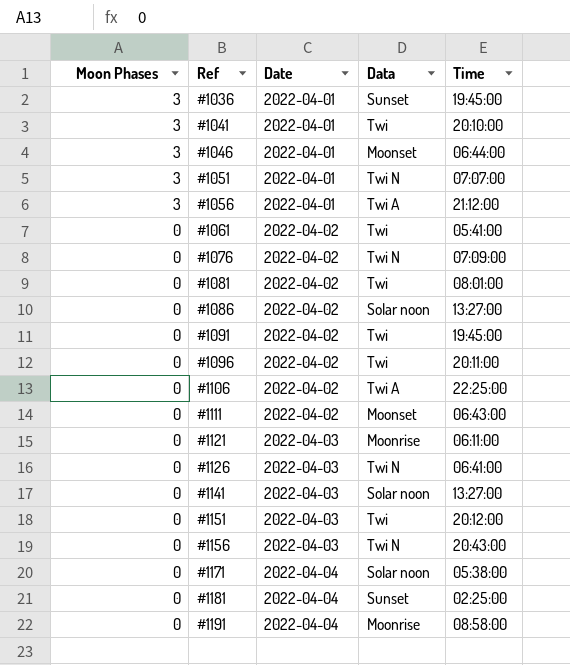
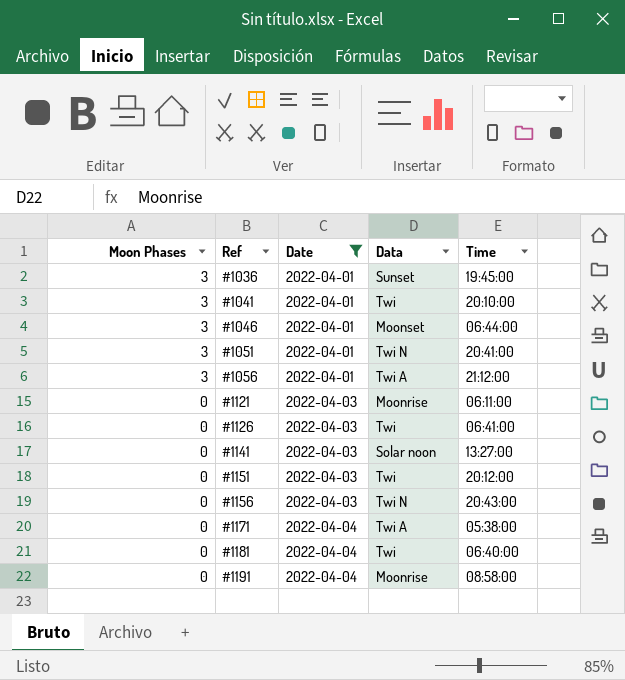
filter: none -> Date != 2022-04-02
#1051 | Time: 07:07:00 -> 20:41:00
#1126 | Data: Twi N -> Twi
#1171 | Data: Solar noon -> Twi A
#1181 | Data: Sunset -> Twi
#1181 | Time: 02:25:00 -> 06:40:00

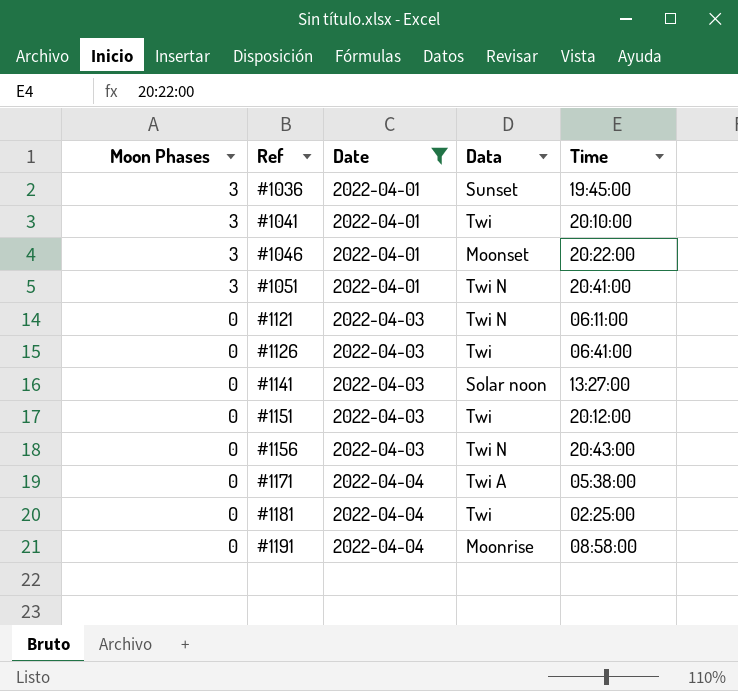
row #1056: 3 | 2022-04-01 | Twi A | 21:12:00 -> none
#1046 | Time: 06:44:00 -> 20:22:00
#1121 | Data: Moonrise -> Twi N
#1181 | Time: 06:40:00 -> 02:25:00

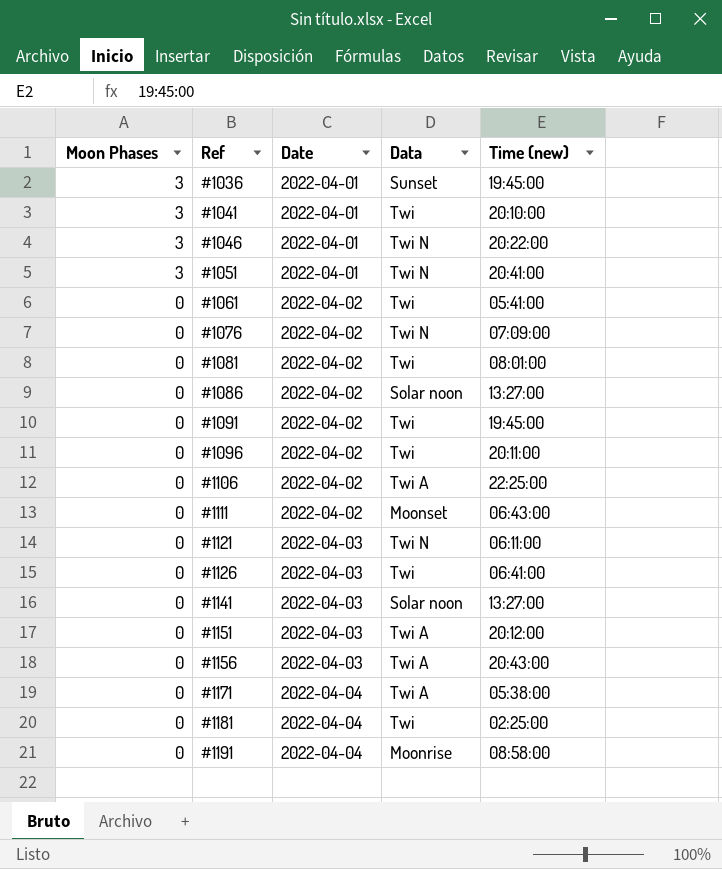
filter: Date != 2022-04-02 -> none
column name: Time -> Time (new)
#1046 | Data: Moonset -> Twi N
#1151 | Data: Twi -> Twi A
#1156 | Data: Twi N -> Twi A

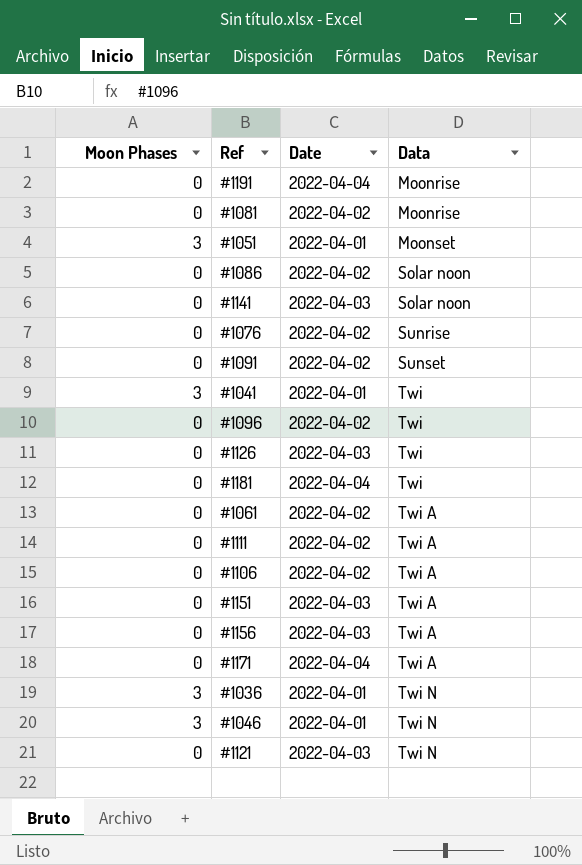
row order: Moon Phases descending -> Data ascending
column Time (new) | position: 5 -> none
#1081 | Data: Twi -> Moonrise
#1051 | Data: Twi N -> Moonset
#1076 | Data: Twi N -> Sunrise
#1091 | Data: Twi -> Sunset
#1061 | Data: Twi -> Twi A
#1111 | Data: Moonset -> Twi A
#1036 | Data: Sunset -> Twi N

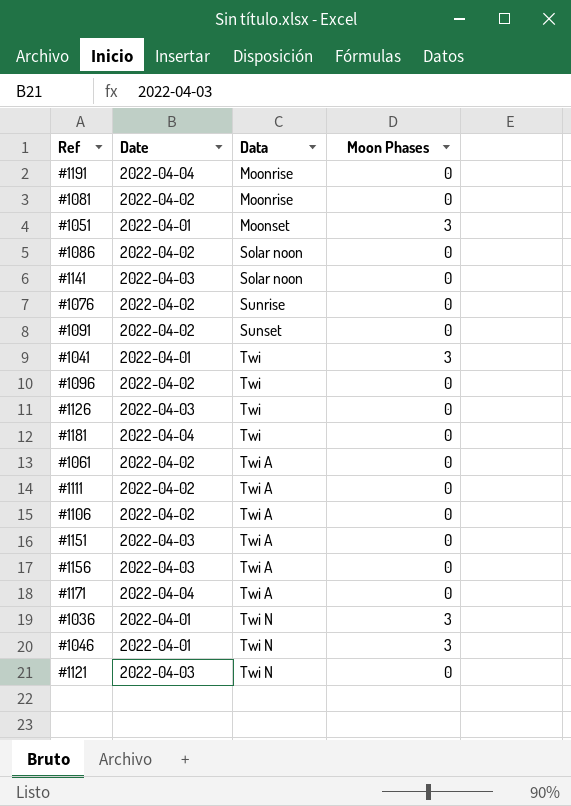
column Moon Phases | position: 1 -> 4

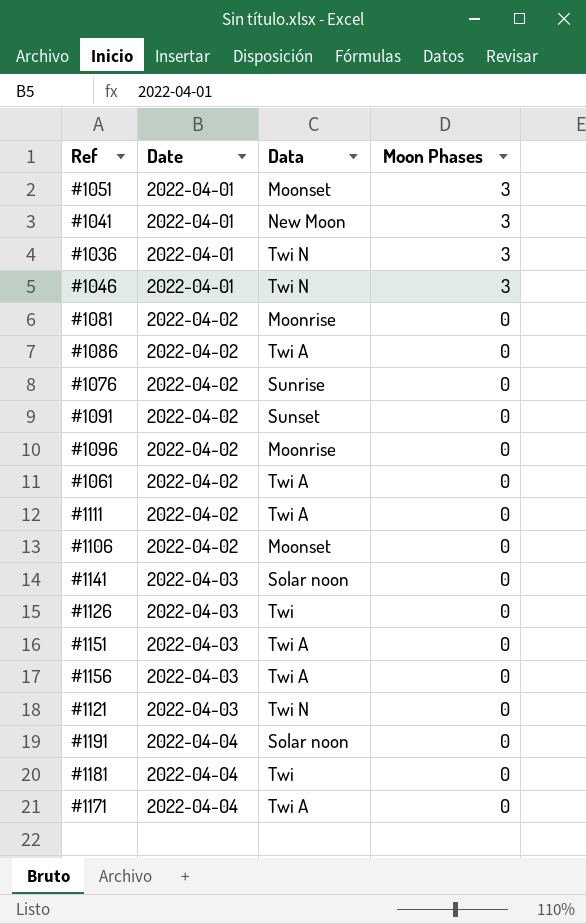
row order: Data ascending -> Date ascending
#1041 | Data: Twi -> New Moon
#1086 | Data: Solar noon -> Twi A
#1096 | Data: Twi -> Moonrise
#1106 | Data: Twi A -> Moonset
#1191 | Data: Moonrise -> Solar noon

